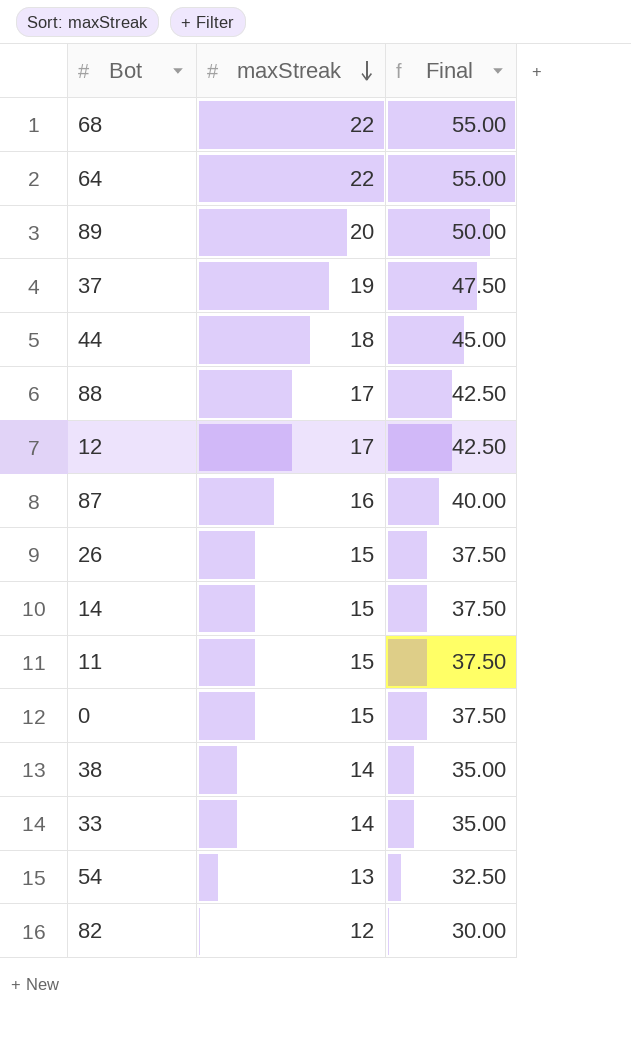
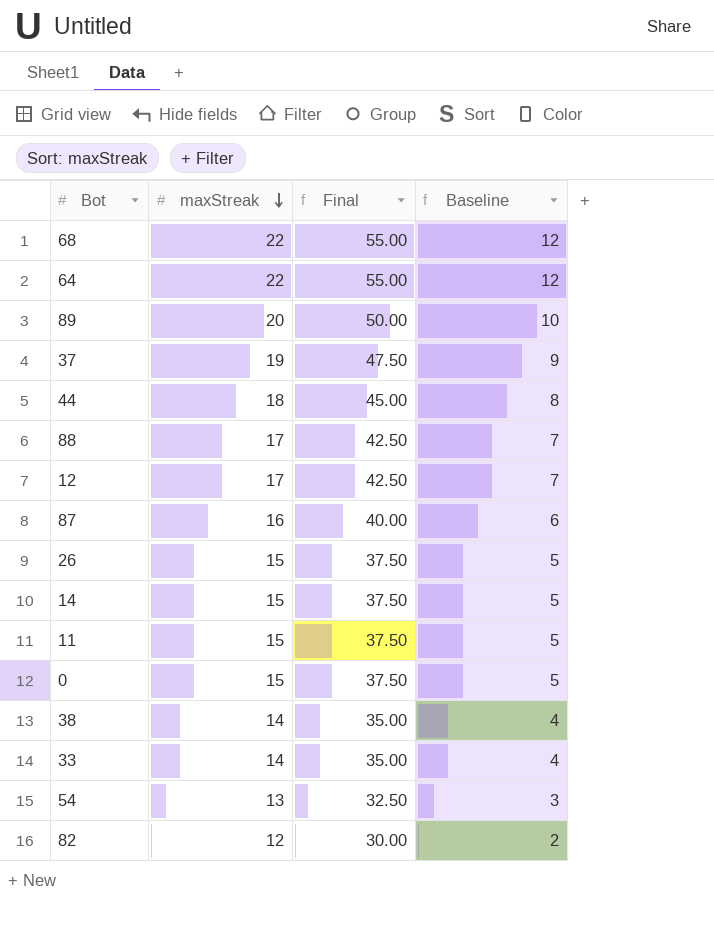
column Baseline | formula: none -> [maxStreak] - 10

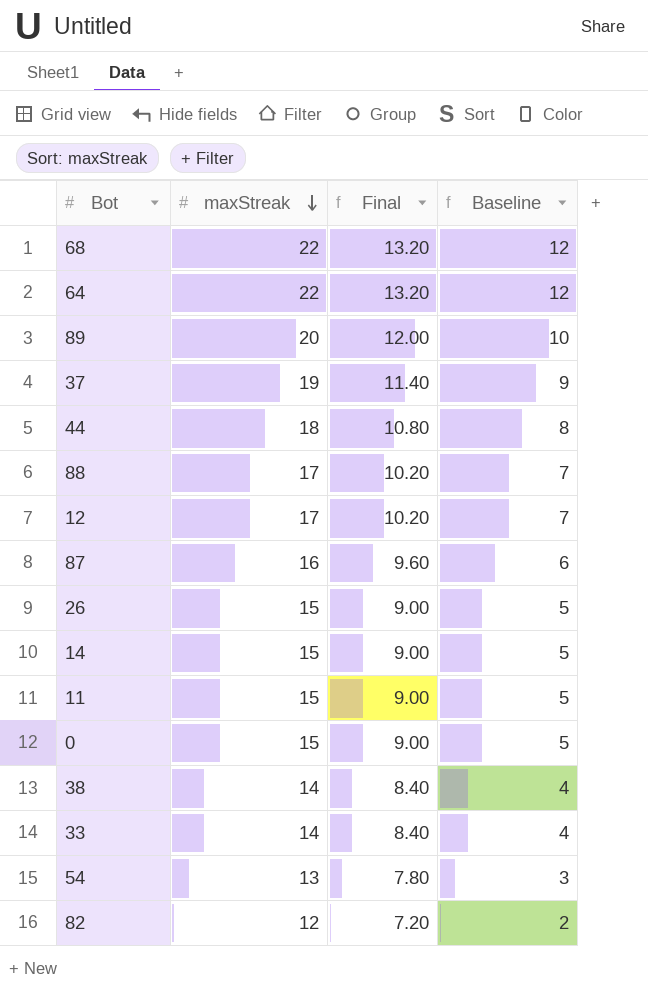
column Final | formula: [maxStreak] * 2.5 -> [maxStreak] * 0.6

